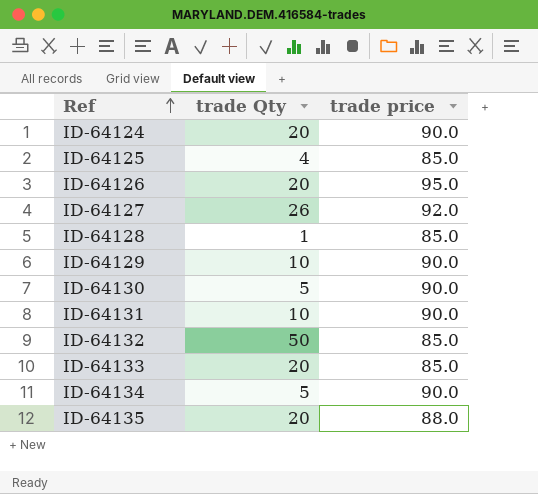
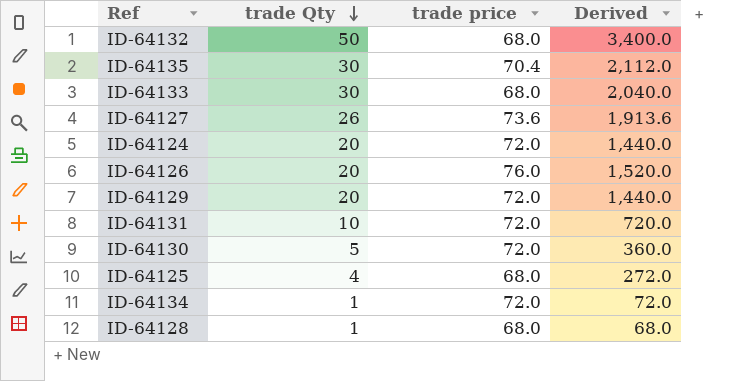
row order: Ref ascending -> trade Qty descending
column Derived | formula: none -> [trade Qty] * [trade price]
ID-64132 | trade price: 85.0 -> 68.0
ID-64135 | trade Qty: 20 -> 30
ID-64135 | trade price: 88.0 -> 70.4
ID-64133 | trade Qty: 20 -> 30
ID-64133 | trade price: 85.0 -> 68.0
ID-64127 | trade price: 92.0 -> 73.6
ID-64124 | trade price: 90.0 -> 72.0
ID-64126 | trade price: 95.0 -> 76.0
ID-64129 | trade Qty: 10 -> 20
ID-64129 | trade price: 90.0 -> 72.0
ID-64131 | trade price: 90.0 -> 72.0
ID-64130 | trade price: 90.0 -> 72.0
ID-64125 | trade price: 85.0 -> 68.0
ID-64134 | trade Qty: 5 -> 1
ID-64134 | trade price: 90.0 -> 72.0
ID-64128 | trade price: 85.0 -> 68.0

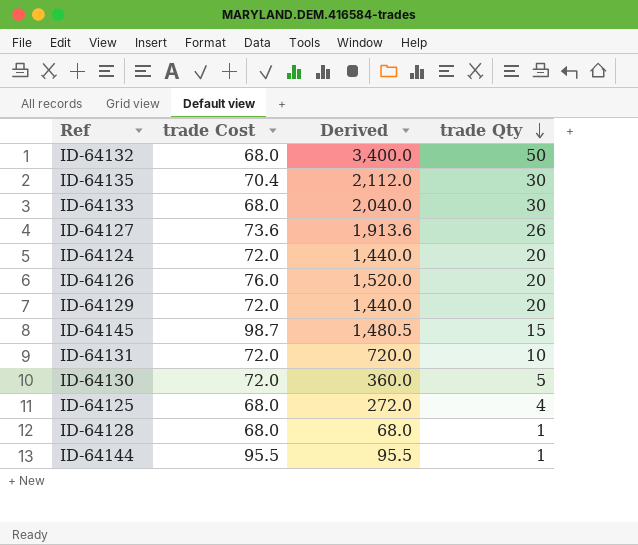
column name: trade price -> trade Cost
column trade Qty | position: 2 -> 4
row ID-64134: 1 | 72.0 | 72.0 -> none
row ID-64145: none -> 98.7 | 1,480.5 | 15
row ID-64144: none -> 95.5 | 95.5 | 1

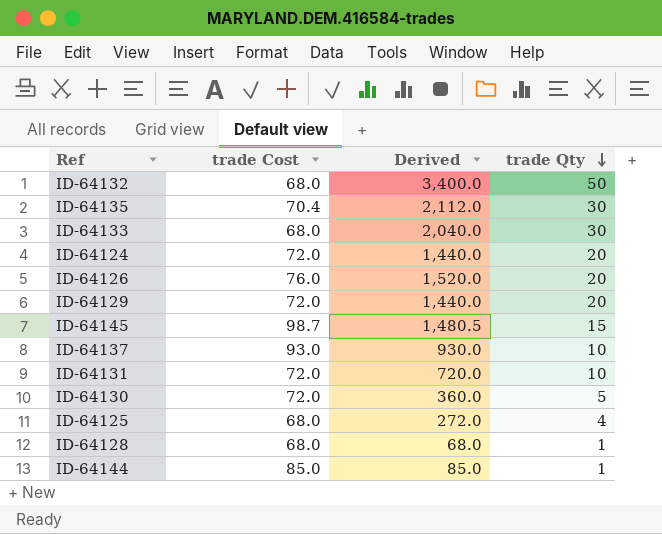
row ID-64127: 73.6 | 1,913.6 | 26 -> none
row ID-64137: none -> 93.0 | 930.0 | 10
ID-64144 | trade Cost: 95.5 -> 85.0
ID-64144 | Derived: 95.5 -> 85.0

